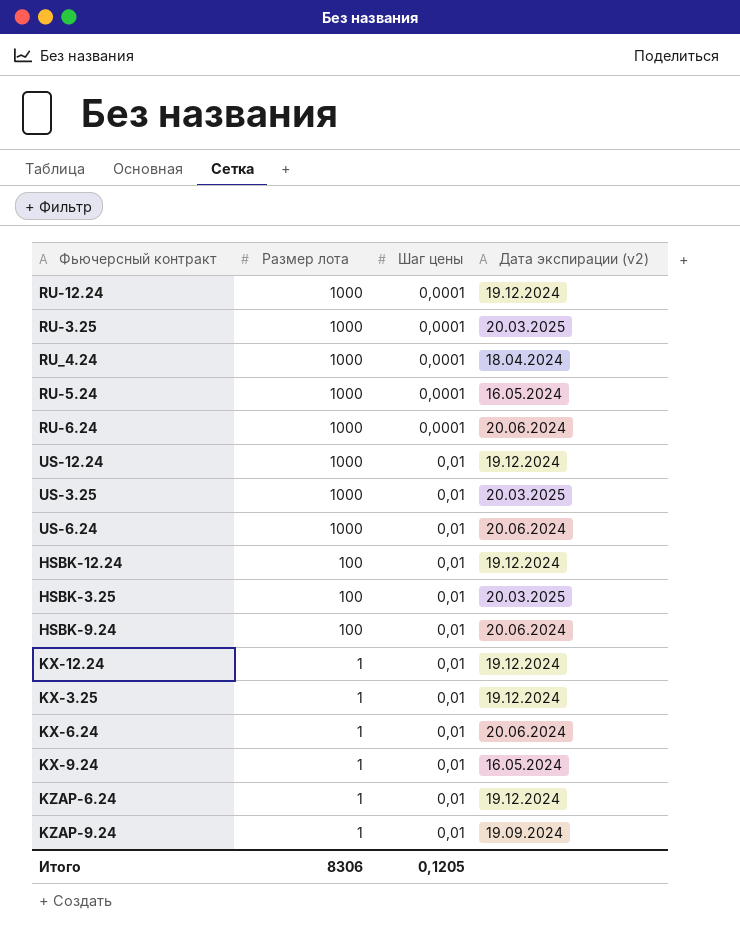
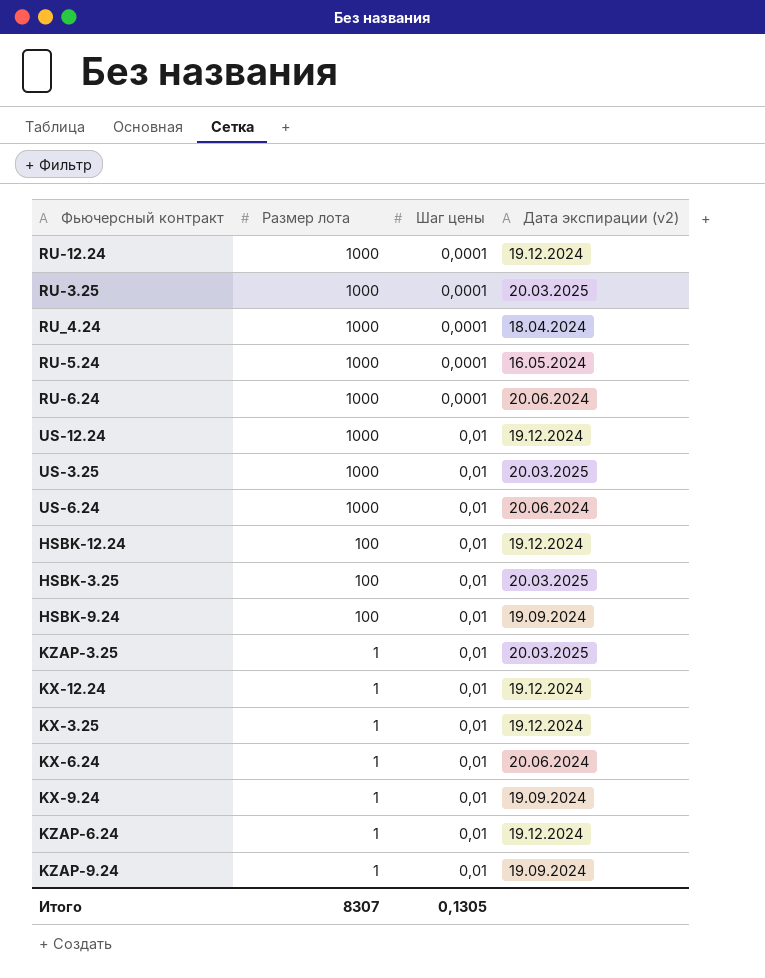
HSBK-9.24 | Дата экспирации (v2): 20.06.2024 -> 19.09.2024
row KZAP-3.25: none -> 1 | 0,01 | 20.03.2025
KX-9.24 | Дата экспирации (v2): 16.05.2024 -> 19.09.2024
Итого | Размер лота: 8306 -> 8307
Итого | Шаг цены: 0,1205 -> 0,1305

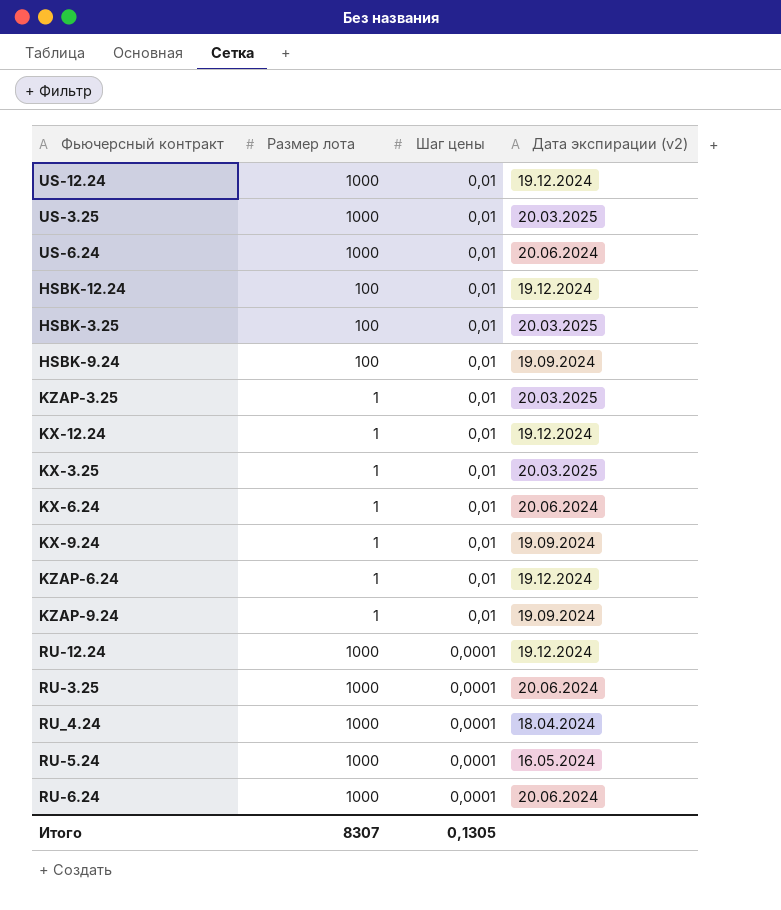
row order: Размер лота descending -> Шаг цены descending
KX-3.25 | Дата экспирации (v2): 19.12.2024 -> 20.03.2025
RU-3.25 | Дата экспирации (v2): 20.03.2025 -> 20.06.2024

